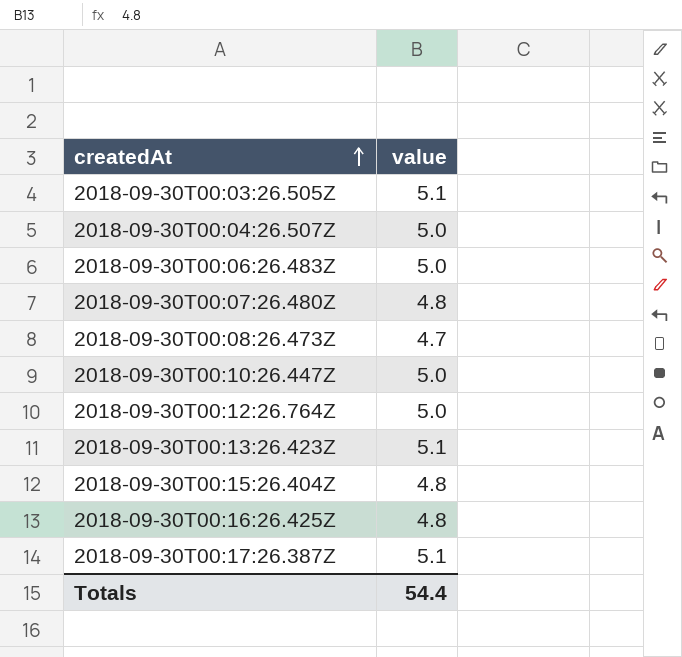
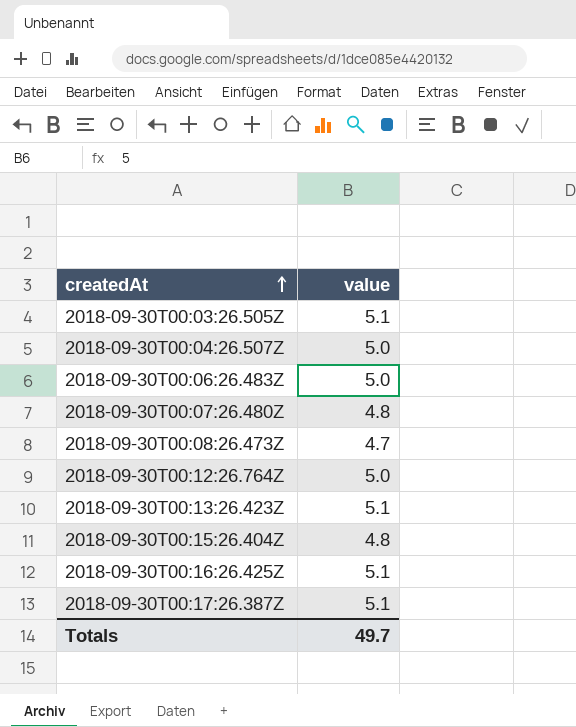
row 2018-09-30T00:10:26.447Z: 5.0 -> none
2018-09-30T00:16:26.425Z | value: 4.8 -> 5.1
Totals | value: 54.4 -> 49.7

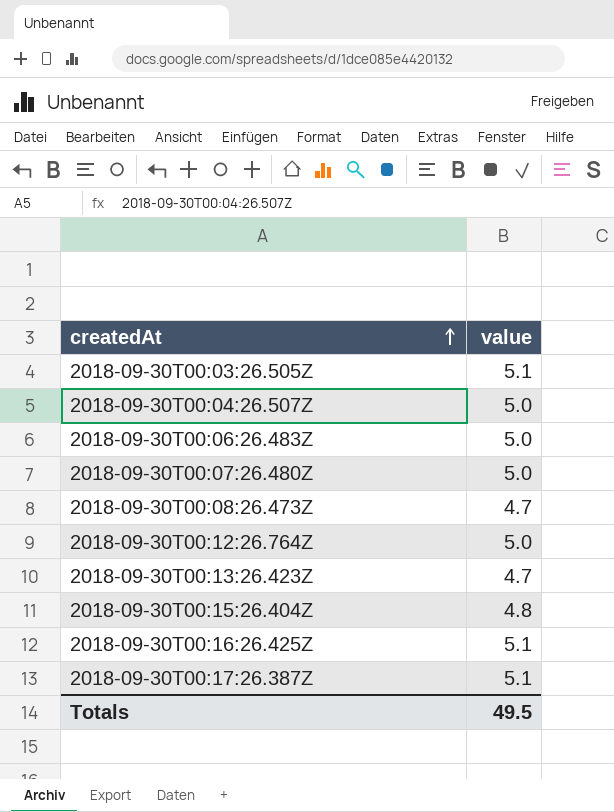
2018-09-30T00:07:26.480Z | value: 4.8 -> 5.0
2018-09-30T00:13:26.423Z | value: 5.1 -> 4.7
Totals | value: 49.7 -> 49.5

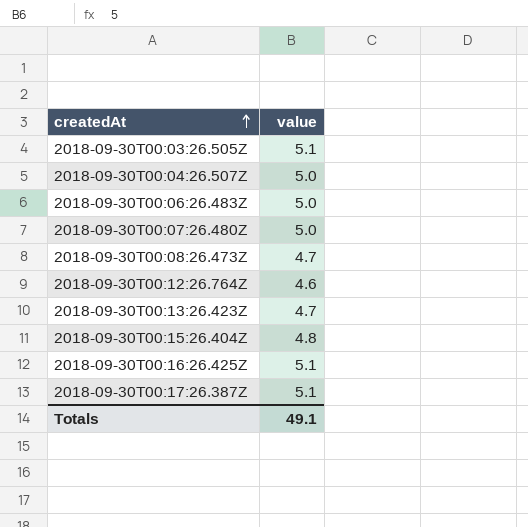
2018-09-30T00:12:26.764Z | value: 5.0 -> 4.6
Totals | value: 49.5 -> 49.1

